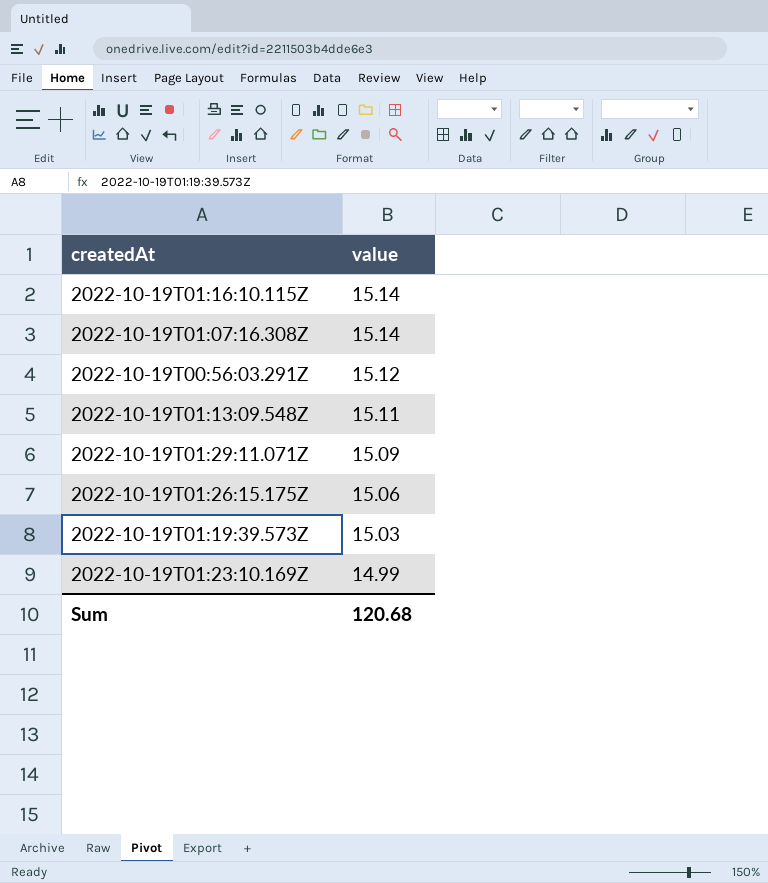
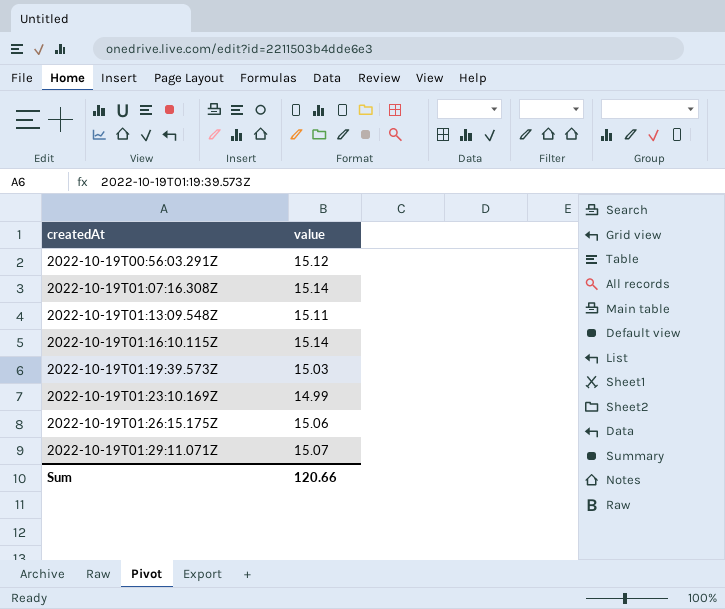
row order: value descending -> createdAt ascending
2022-10-19T01:29:11.071Z | value: 15.09 -> 15.07
Sum | value: 120.68 -> 120.66

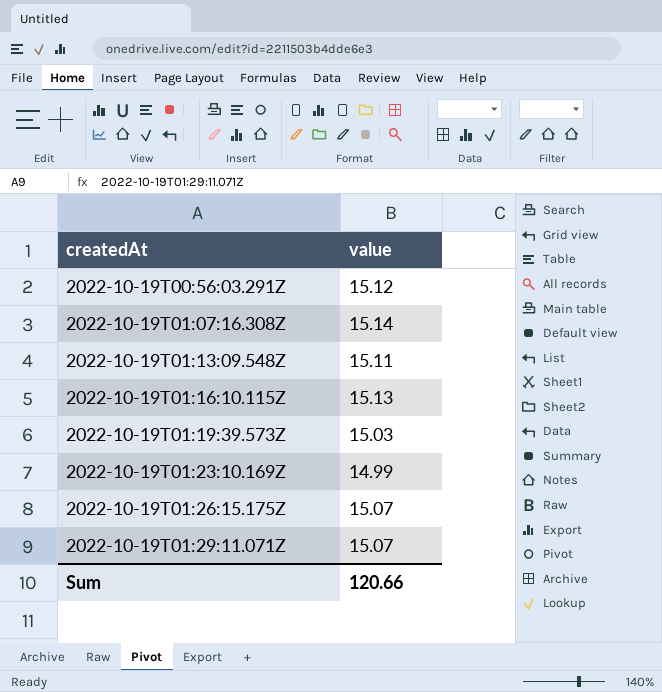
2022-10-19T01:16:10.115Z | value: 15.14 -> 15.13
2022-10-19T01:26:15.175Z | value: 15.06 -> 15.07

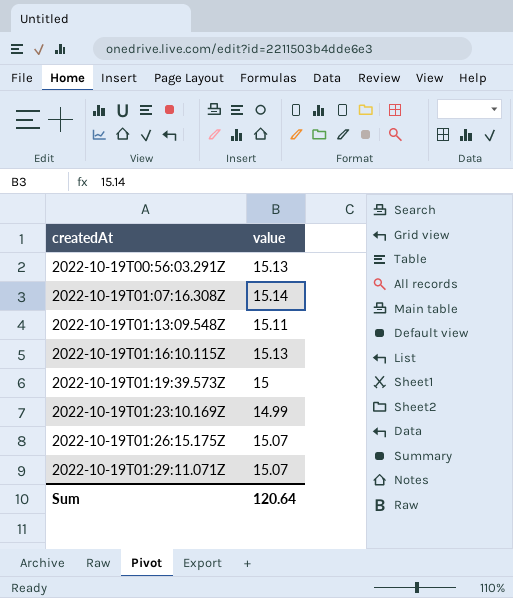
2022-10-19T00:56:03.291Z | value: 15.12 -> 15.13
2022-10-19T01:19:39.573Z | value: 15.03 -> 15
Sum | value: 120.66 -> 120.64

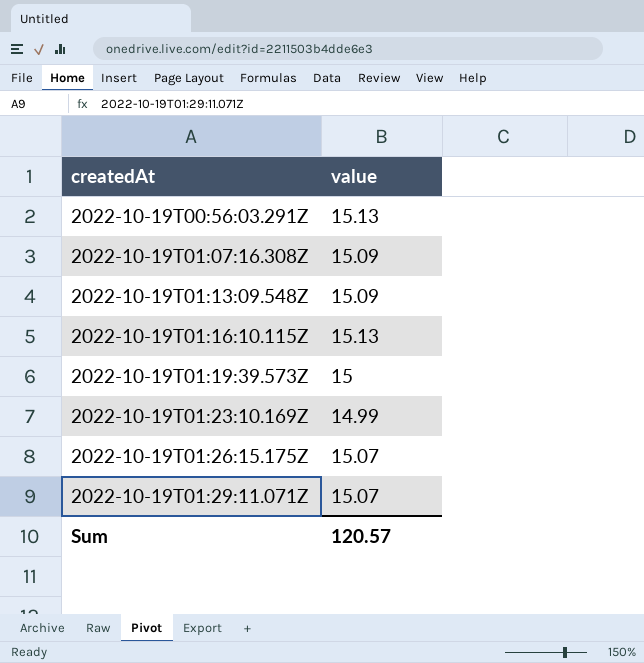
2022-10-19T01:07:16.308Z | value: 15.14 -> 15.09
2022-10-19T01:13:09.548Z | value: 15.11 -> 15.09
Sum | value: 120.64 -> 120.57

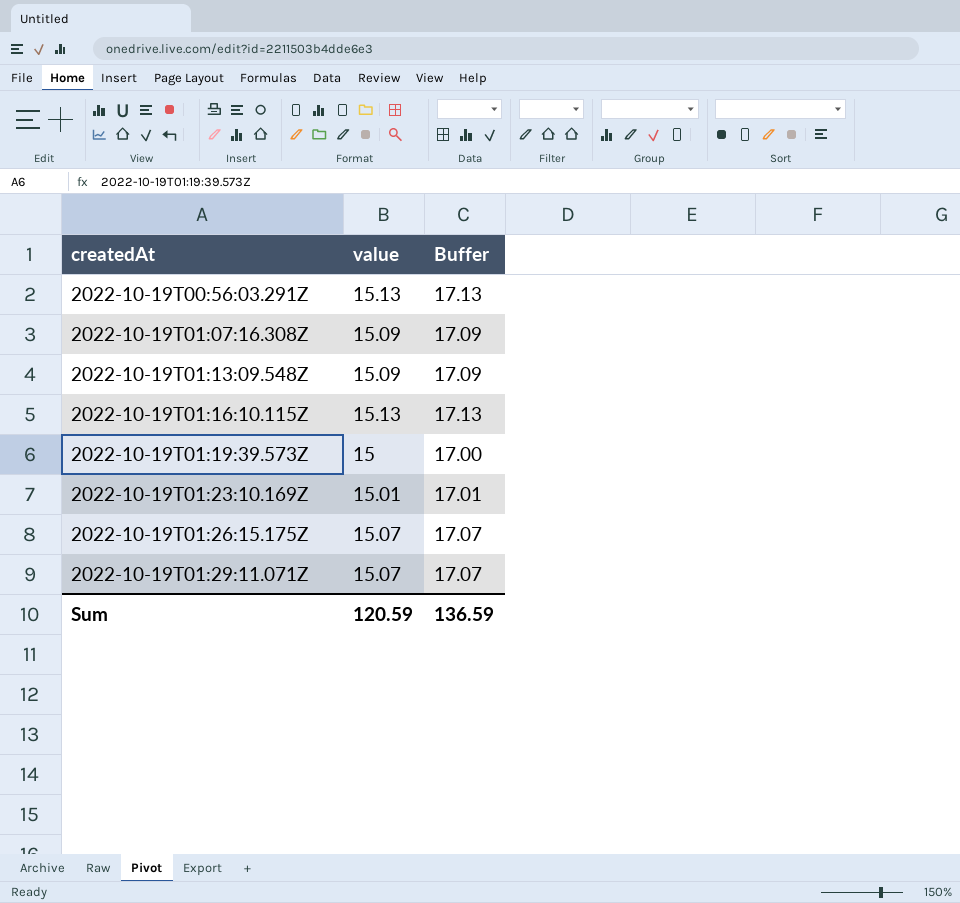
column Buffer | formula: none -> [value] + 2
2022-10-19T01:23:10.169Z | value: 14.99 -> 15.01
Sum | value: 120.57 -> 120.59

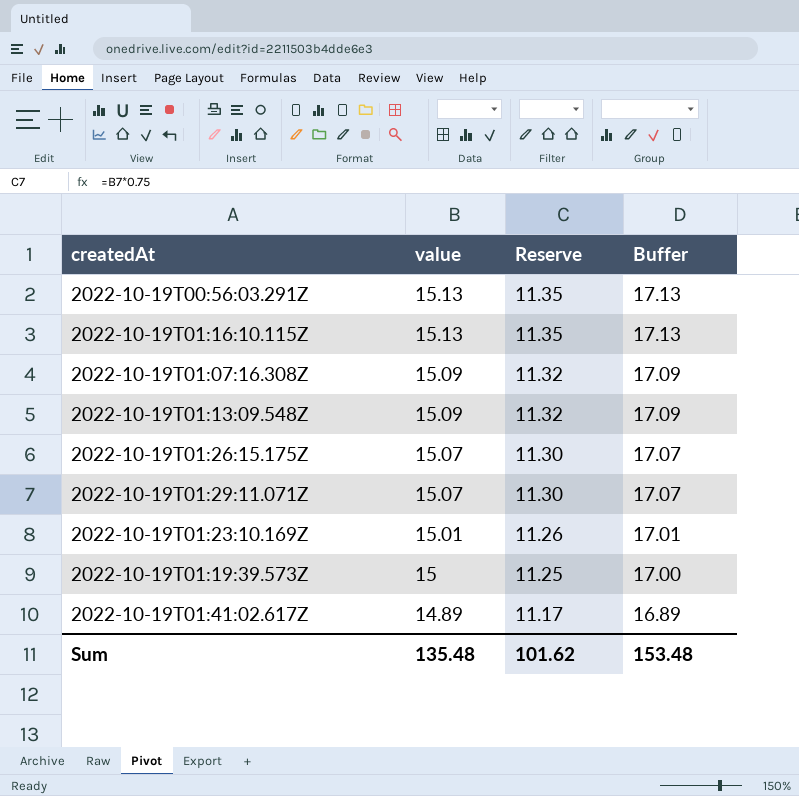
row order: createdAt ascending -> value descending
column Reserve | formula: none -> [value] * 0.75
row 2022-10-19T01:41:02.617Z: none -> 14.89 | 11.17 | 16.89
Sum | value: 120.59 -> 135.48
Sum | Buffer: 136.59 -> 153.48

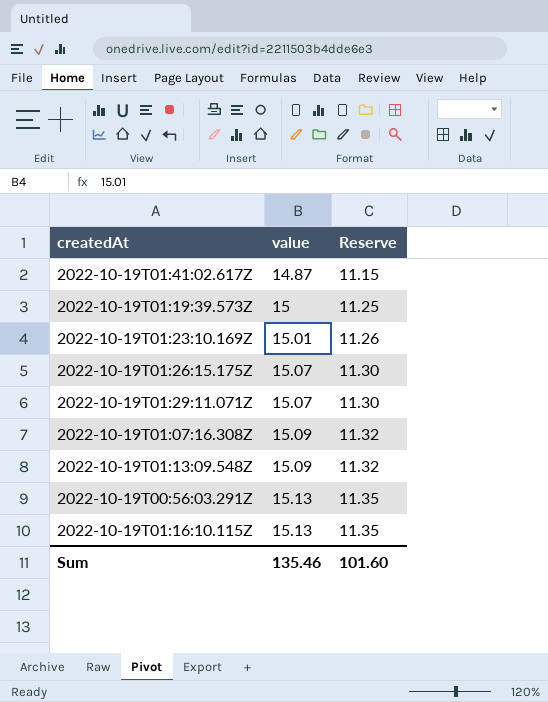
row order: value descending -> value ascending
column Buffer | formula: [value] + 2 -> none
2022-10-19T01:41:02.617Z | value: 14.89 -> 14.87
2022-10-19T01:41:02.617Z | Reserve: 11.17 -> 11.15
Sum | value: 135.48 -> 135.46
Sum | Reserve: 101.62 -> 101.60

